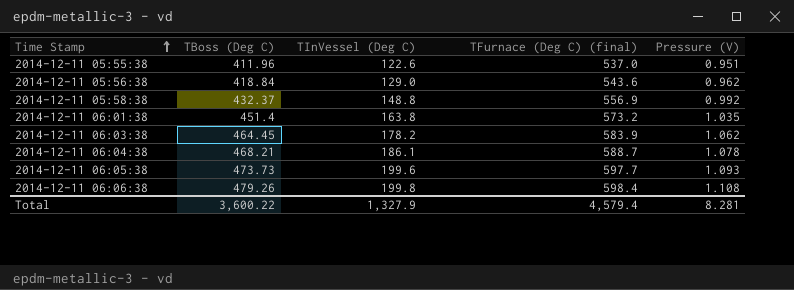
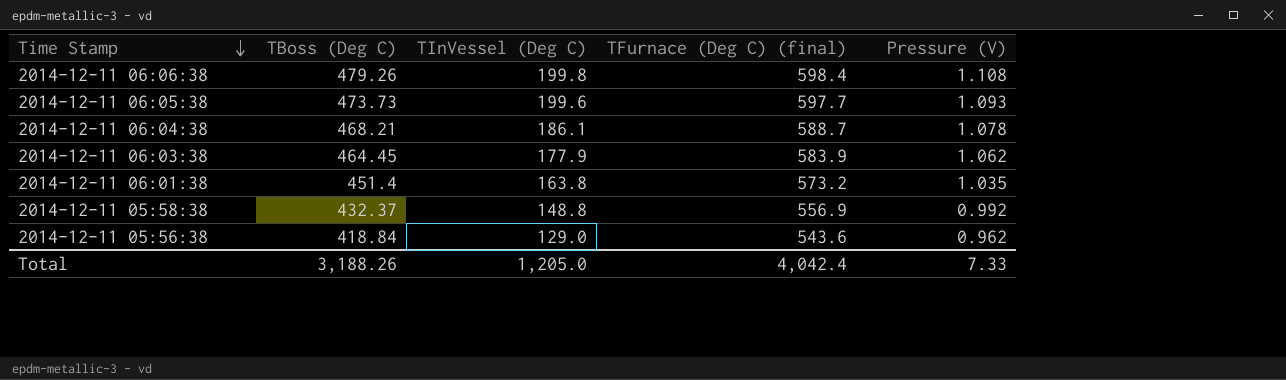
row order: Time Stamp ascending -> Time Stamp descending
row 2014-12-11 05:55:38: 411.96 | 122.6 | 537.0 | 0.951 -> none
2014-12-11 06:03:38 | TInVessel (Deg C): 178.2 -> 177.9
Total | TBoss (Deg C): 3,600.22 -> 3,188.26
Total | TInVessel (Deg C): 1,327.9 -> 1,205.0
Total | TFurnace (Deg C) (final): 4,579.4 -> 4,042.4
Total | Pressure (V): 8.281 -> 7.33

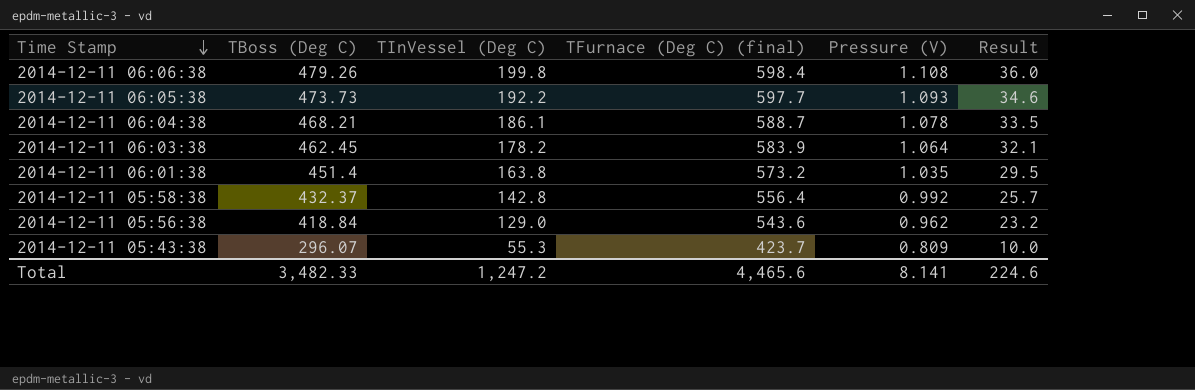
column Result | formula: none -> [TInVessel (Deg C)] * 0.18
2014-12-11 06:05:38 | TInVessel (Deg C): 199.6 -> 192.2
2014-12-11 06:03:38 | TBoss (Deg C): 464.45 -> 462.45
2014-12-11 06:03:38 | TInVessel (Deg C): 177.9 -> 178.2
2014-12-11 06:03:38 | Pressure (V): 1.062 -> 1.064
2014-12-11 05:58:38 | TInVessel (Deg C): 148.8 -> 142.8
2014-12-11 05:58:38 | TFurnace (Deg C) (final): 556.9 -> 556.4
row 2014-12-11 05:43:38: none -> 296.07 | 55.3 | 423.7 | 0.809 | 10.0
Total | TBoss (Deg C): 3,188.26 -> 3,482.33
Total | TInVessel (Deg C): 1,205.0 -> 1,247.2
Total | TFurnace (Deg C) (final): 4,042.4 -> 4,465.6
Total | Pressure (V): 7.33 -> 8.141

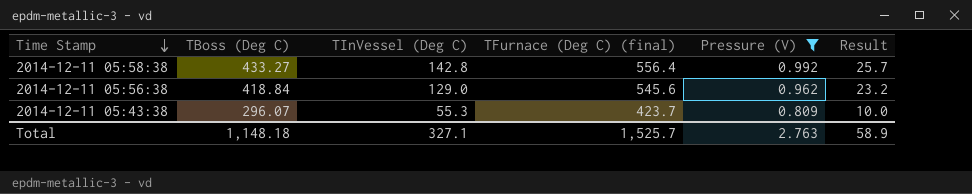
filter: none -> Pressure (V) <= 0.992
2014-12-11 05:58:38 | TBoss (Deg C): 432.37 -> 433.27
2014-12-11 05:56:38 | TFurnace (Deg C) (final): 543.6 -> 545.6
Total | TBoss (Deg C): 3,482.33 -> 1,148.18
Total | TInVessel (Deg C): 1,247.2 -> 327.1
Total | TFurnace (Deg C) (final): 4,465.6 -> 1,525.7
Total | Pressure (V): 8.141 -> 2.763
Total | Result: 224.6 -> 58.9

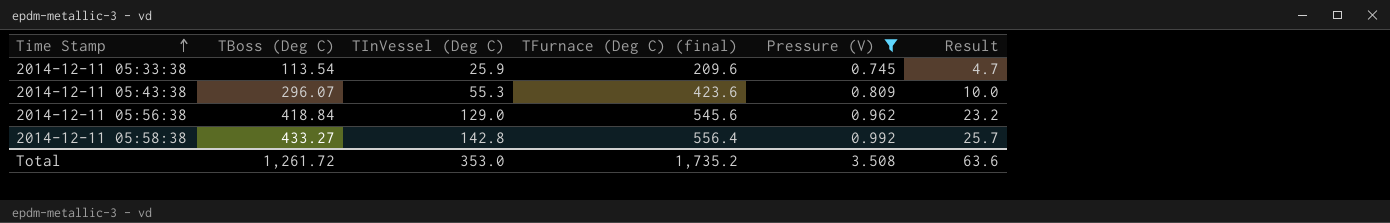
row order: Time Stamp descending -> Time Stamp ascending
row 2014-12-11 05:33:38: none -> 113.54 | 25.9 | 209.6 | 0.745 | 4.7
2014-12-11 05:43:38 | TFurnace (Deg C) (final): 423.7 -> 423.6
Total | TBoss (Deg C): 1,148.18 -> 1,261.72
Total | TInVessel (Deg C): 327.1 -> 353.0
Total | TFurnace (Deg C) (final): 1,525.7 -> 1,735.2
Total | Pressure (V): 2.763 -> 3.508
Total | Result: 58.9 -> 63.6

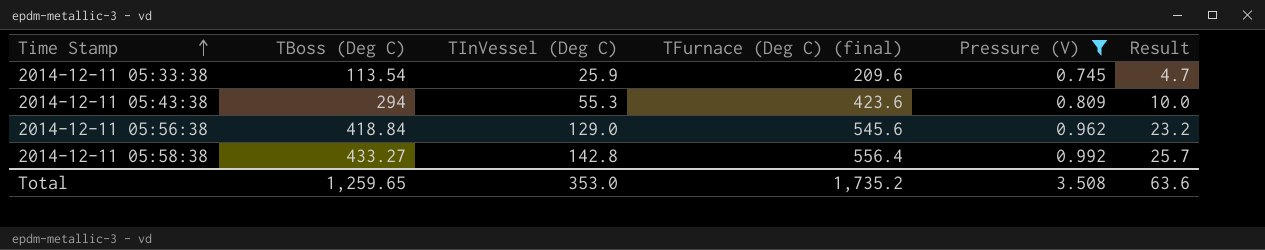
2014-12-11 05:43:38 | TBoss (Deg C): 296.07 -> 294
Total | TBoss (Deg C): 1,261.72 -> 1,259.65

